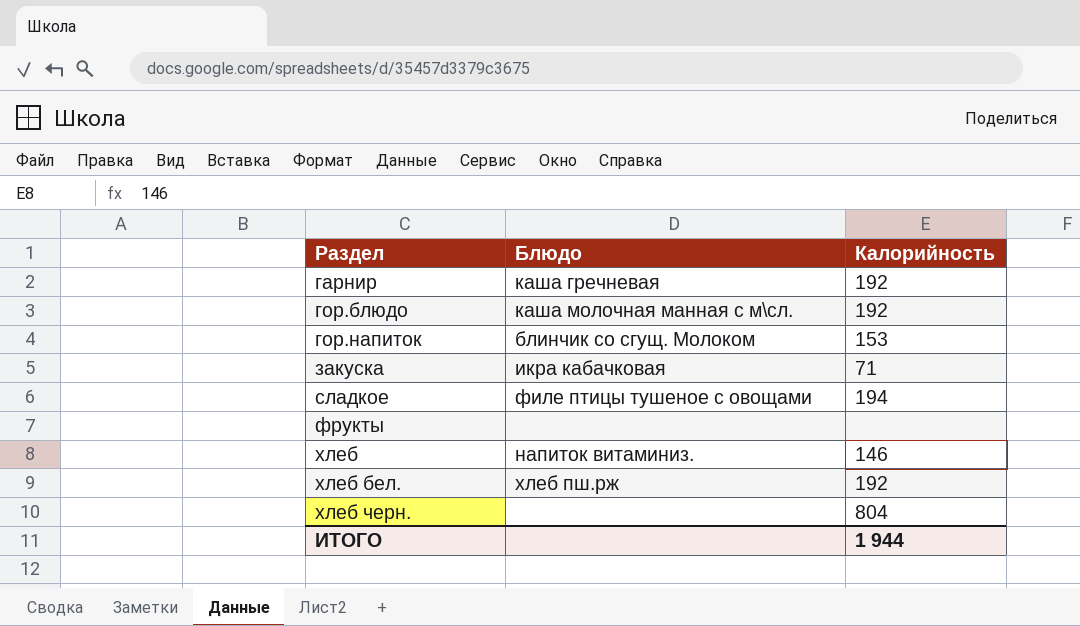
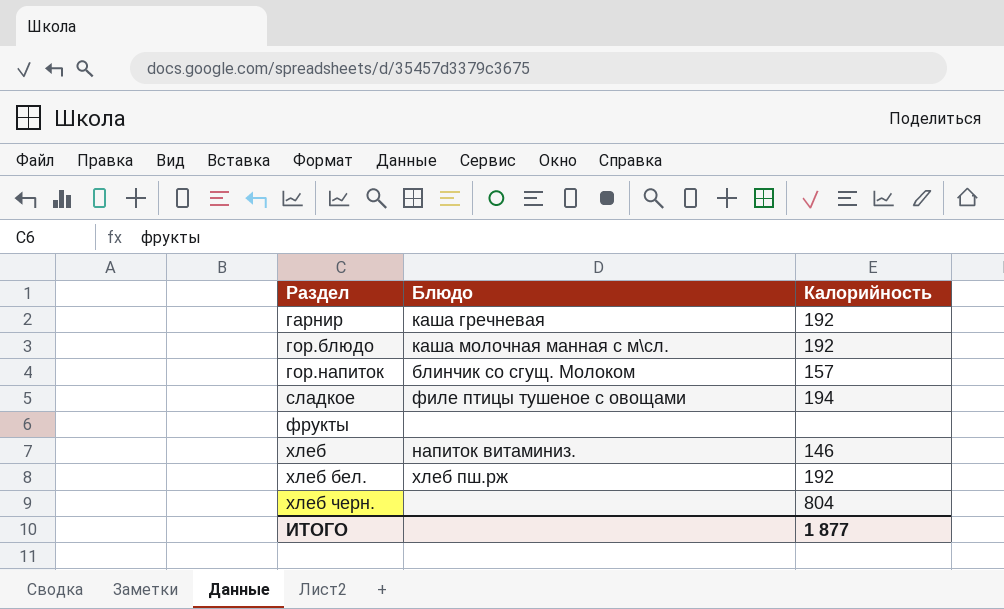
row закуска: икра кабачковая | 71 -> none
гор.напиток | Калорийность: 153 -> 157
ИТОГО | Калорийность: 1 944 -> 1 877

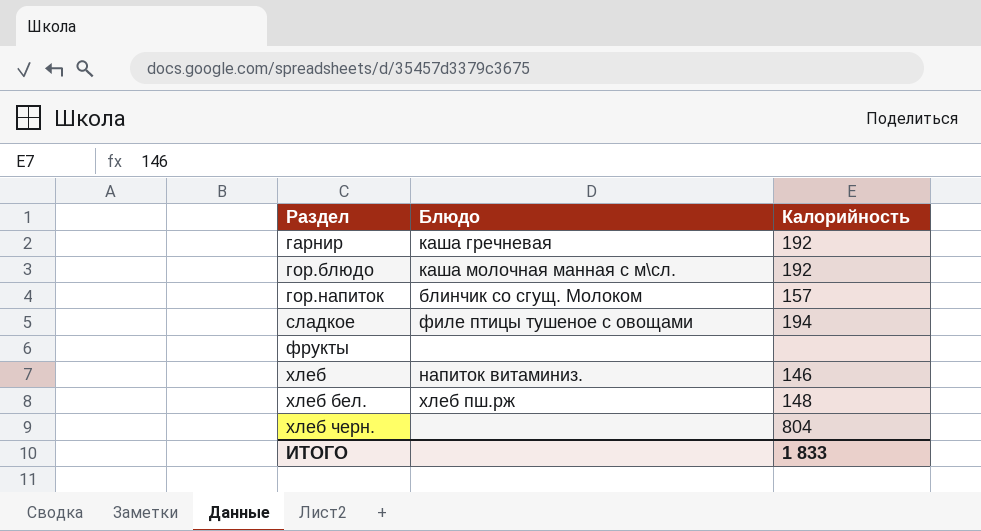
хлеб бел. | Калорийность: 192 -> 148
ИТОГО | Калорийность: 1 877 -> 1 833

